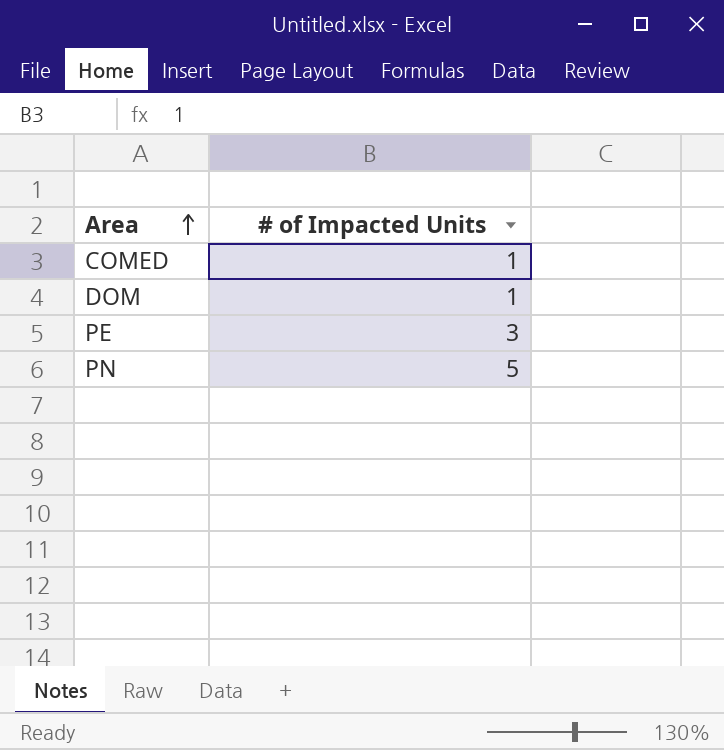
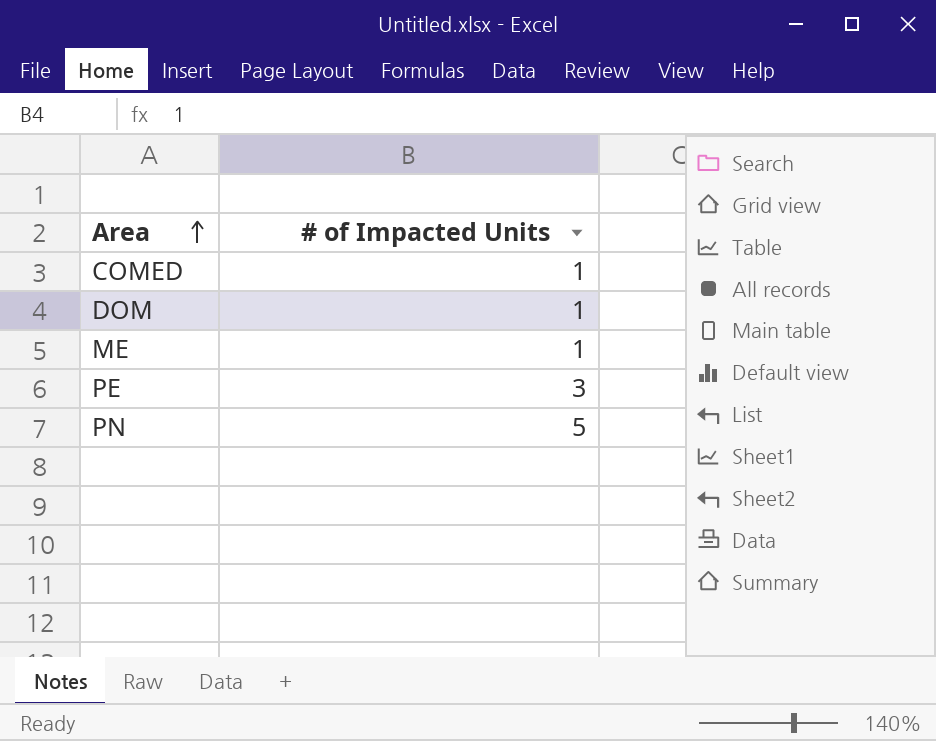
row ME: none -> 1

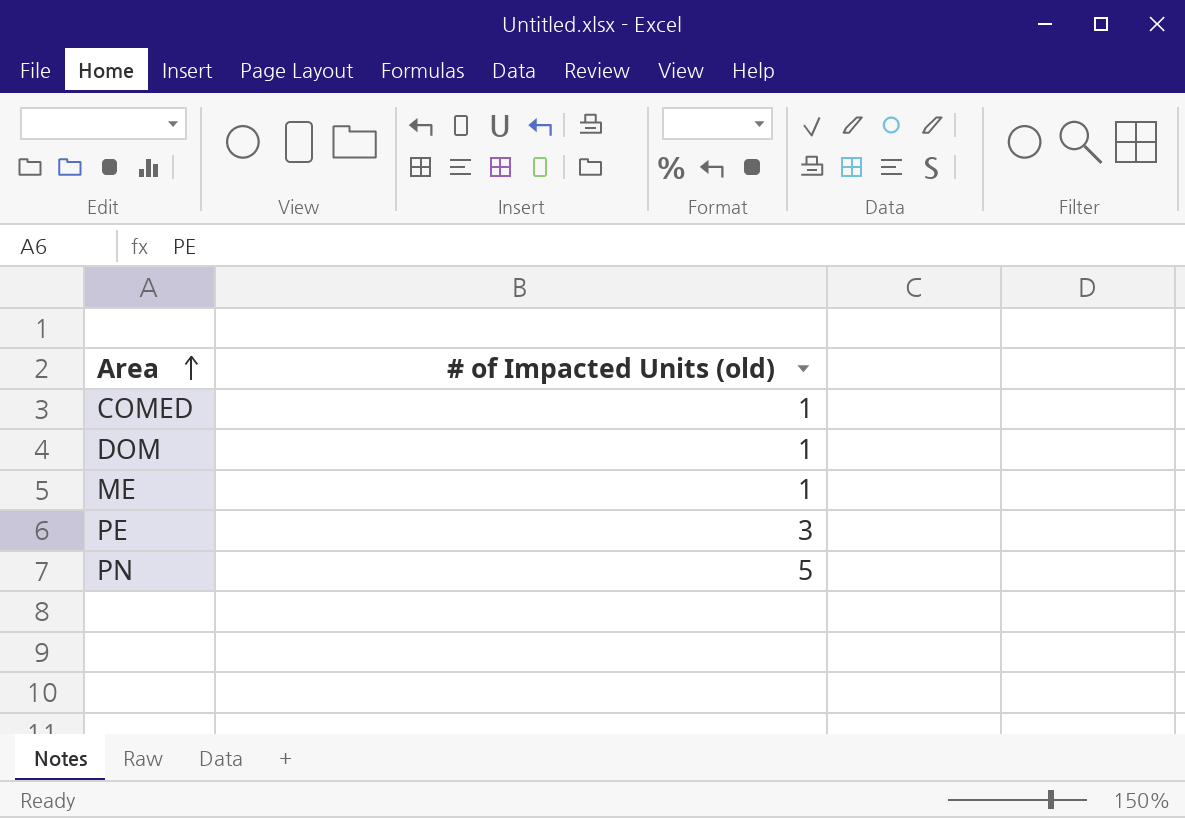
column name: # of Impacted Units -> # of Impacted Units (old)

